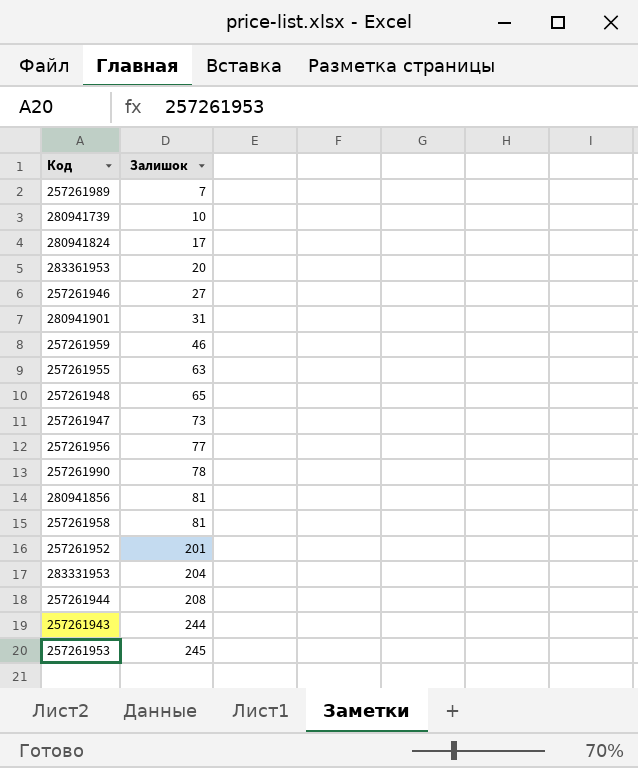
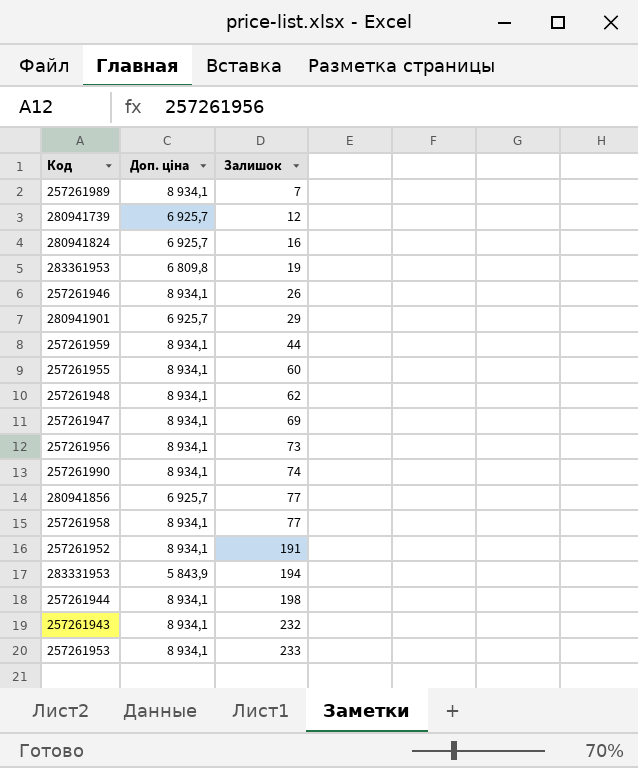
column Доп. ціна | position: none -> 2
280941739 | Залишок: 10 -> 12
280941824 | Залишок: 17 -> 16
283361953 | Залишок: 20 -> 19
257261946 | Залишок: 27 -> 26
280941901 | Залишок: 31 -> 29
257261959 | Залишок: 46 -> 44
257261955 | Залишок: 63 -> 60
257261948 | Залишок: 65 -> 62
257261947 | Залишок: 73 -> 69
257261956 | Залишок: 77 -> 73
257261990 | Залишок: 78 -> 74
280941856 | Залишок: 81 -> 77
257261958 | Залишок: 81 -> 77
257261952 | Залишок: 201 -> 191
283331953 | Залишок: 204 -> 194
257261944 | Залишок: 208 -> 198
257261943 | Залишок: 244 -> 232
257261953 | Залишок: 245 -> 233

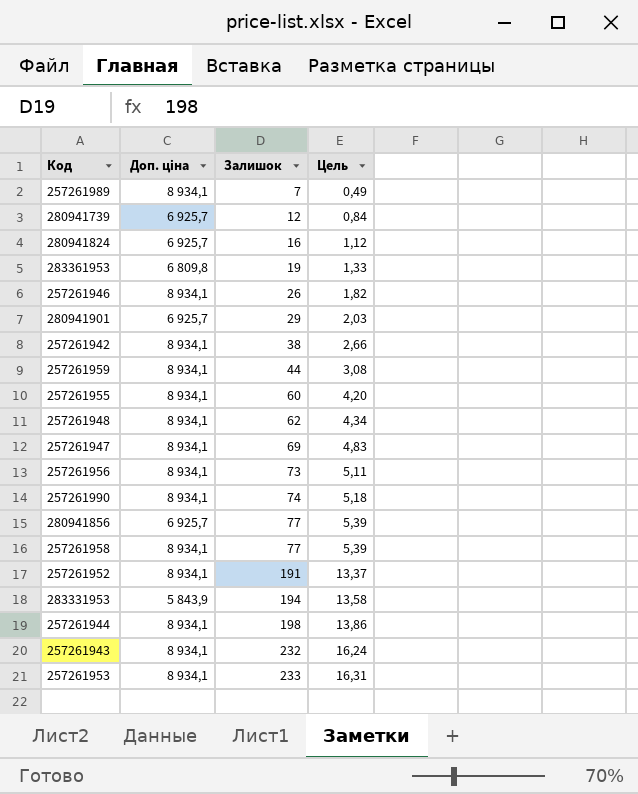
column Цель | formula: none -> [Залишок] * 0,07
row 257261942: none -> 8 934,1 | 38 | 2,66

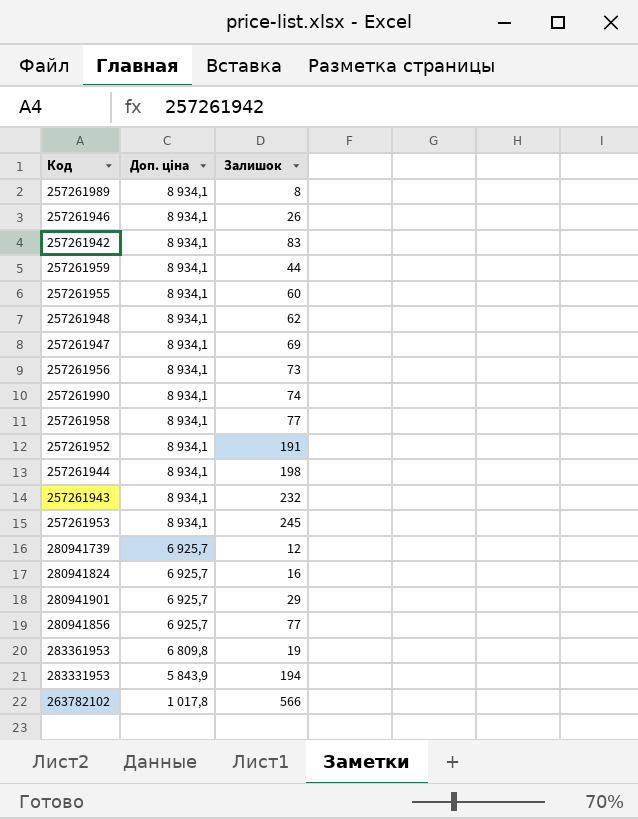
row order: Залишок ascending -> Доп. ціна descending
column Цель | formula: [Залишок] * 0,07 -> none
257261989 | Залишок: 7 -> 8
257261942 | Залишок: 38 -> 83
257261953 | Залишок: 233 -> 245
row 263782102: none -> 1 017,8 | 566

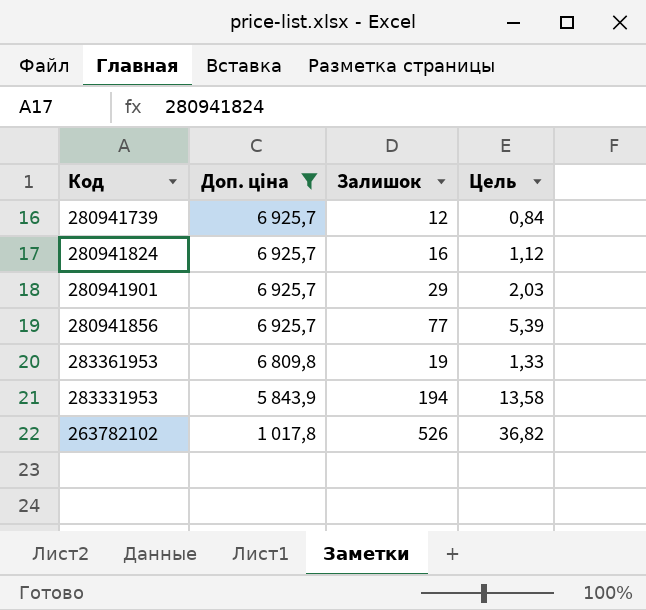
filter: none -> Доп. ціна != 8 934,1
column Цель | formula: none -> [Залишок] * 0,07
263782102 | Залишок: 566 -> 526

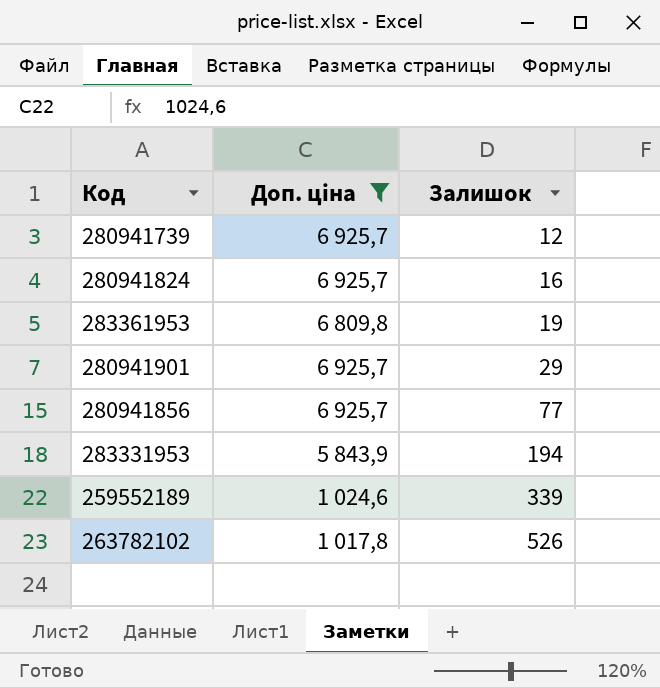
row order: Доп. ціна descending -> Залишок ascending
column Цель | formula: [Залишок] * 0,07 -> none
row 259552189: none -> 1 024,6 | 339

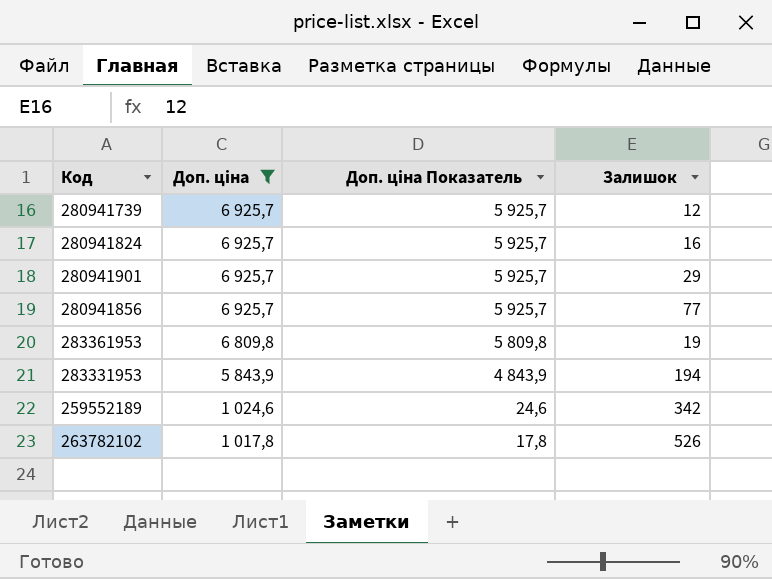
row order: Залишок ascending -> Доп. ціна descending
column Доп. ціна Показатель | formula: none -> [Доп. ціна] - 1000
259552189 | Залишок: 339 -> 342

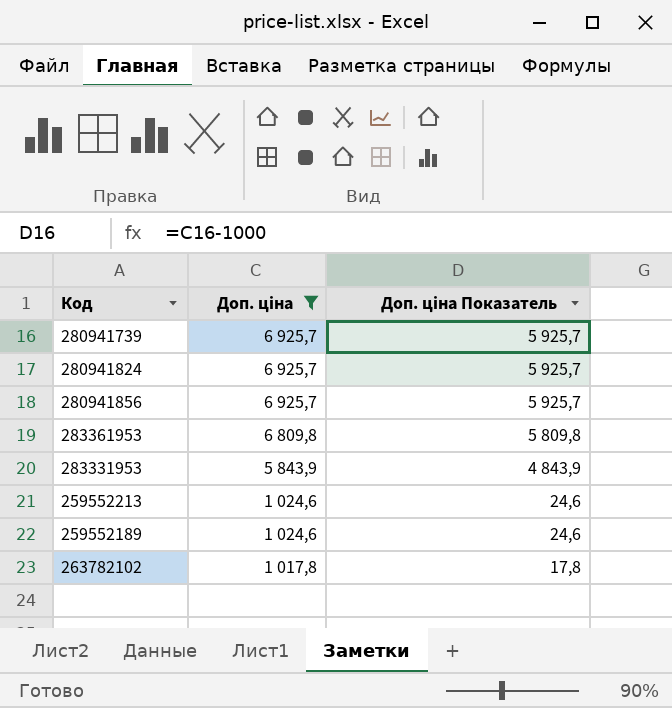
column Залишок | position: 4 -> none
row 280941901: 6 925,7 | 5 925,7 | 29 -> none
row 259552213: none -> 1 024,6 | 24,6

